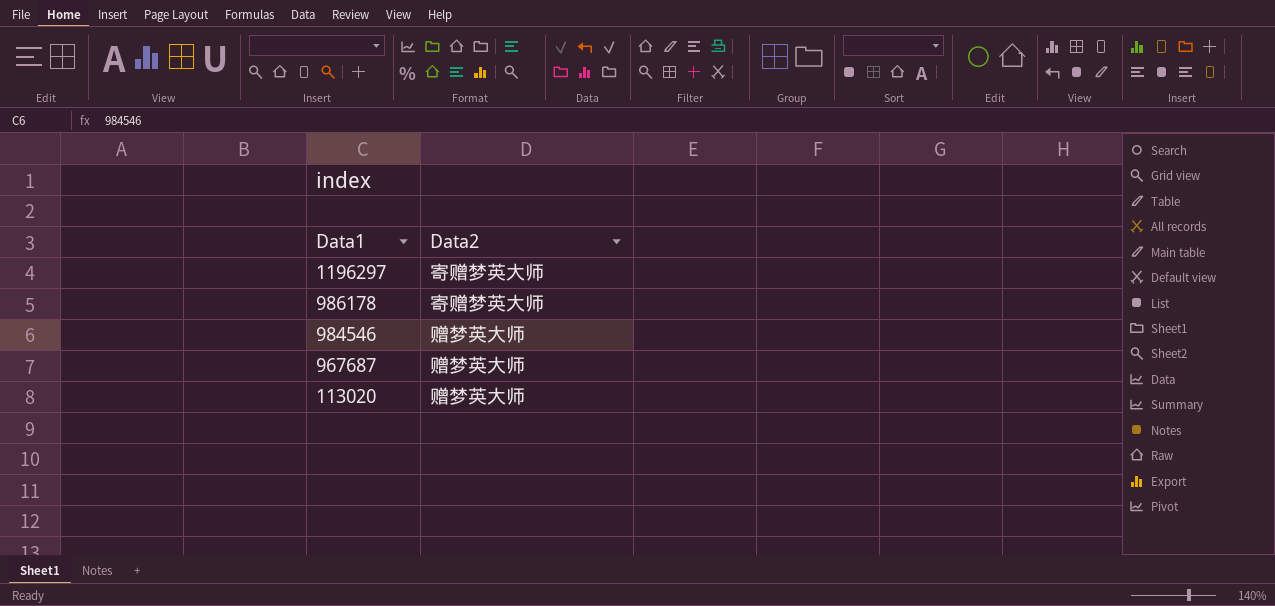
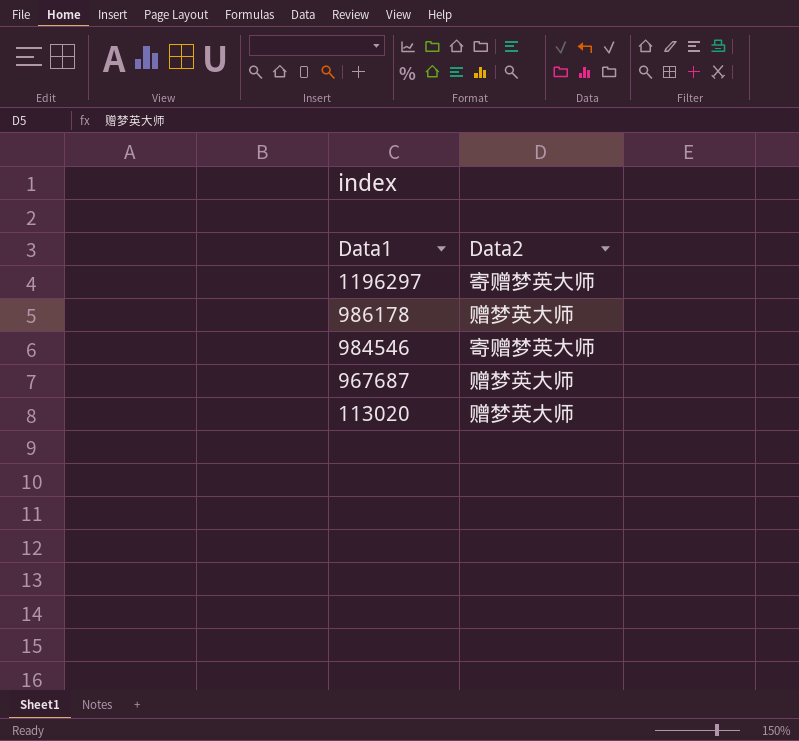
986178 | Data2: 寄赠梦英大师 -> 赠梦英大师
984546 | Data2: 赠梦英大师 -> 寄赠梦英大师

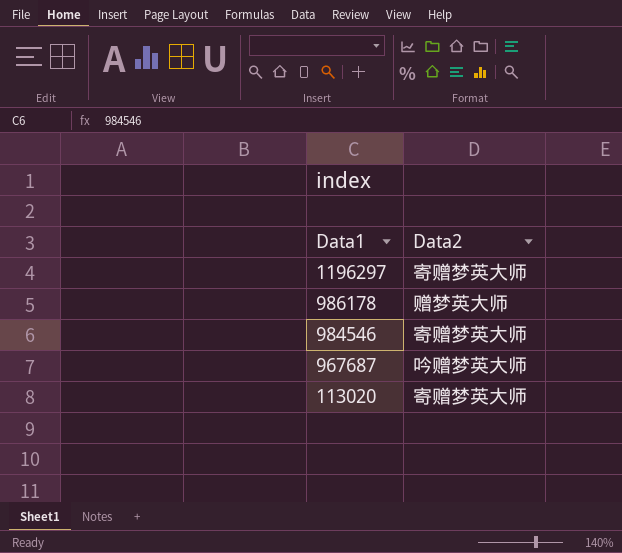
967687 | Data2: 赠梦英大师 -> 吟赠梦英大师
113020 | Data2: 赠梦英大师 -> 寄赠梦英大师

